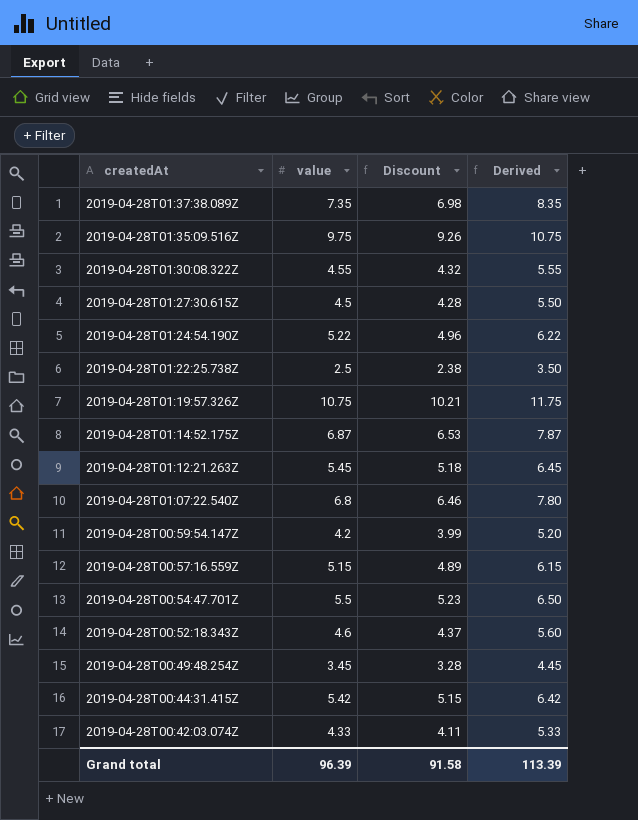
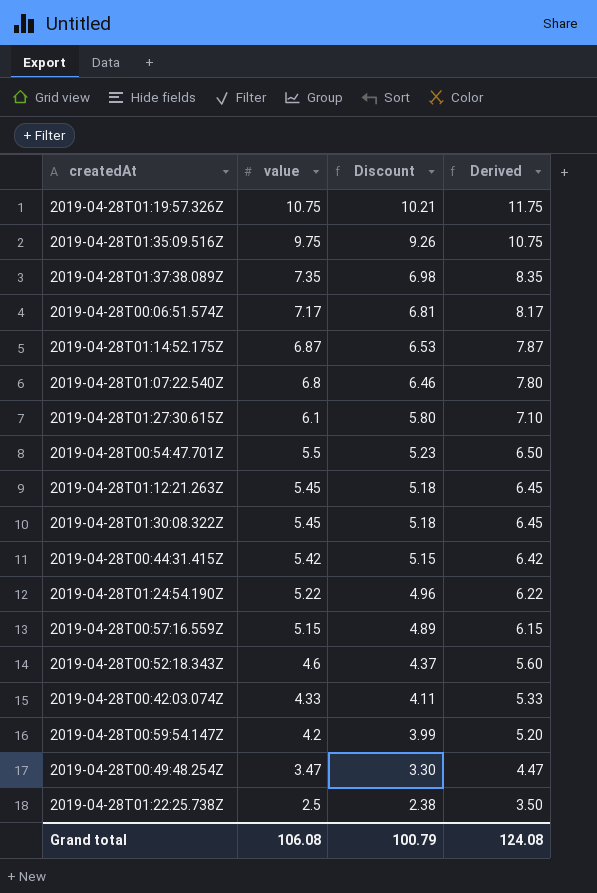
row order: createdAt descending -> value descending
row 2019-04-28T00:06:51.574Z: none -> 7.17 | 6.81 | 8.17
2019-04-28T01:27:30.615Z | value: 4.5 -> 6.1
2019-04-28T01:27:30.615Z | Discount: 4.28 -> 5.80
2019-04-28T01:27:30.615Z | Derived: 5.50 -> 7.10
2019-04-28T01:30:08.322Z | value: 4.55 -> 5.45
2019-04-28T01:30:08.322Z | Discount: 4.32 -> 5.18
2019-04-28T01:30:08.322Z | Derived: 5.55 -> 6.45
2019-04-28T00:49:48.254Z | value: 3.45 -> 3.47
2019-04-28T00:49:48.254Z | Discount: 3.28 -> 3.30
2019-04-28T00:49:48.254Z | Derived: 4.45 -> 4.47
Grand total | value: 96.39 -> 106.08
Grand total | Discount: 91.58 -> 100.79
Grand total | Derived: 113.39 -> 124.08

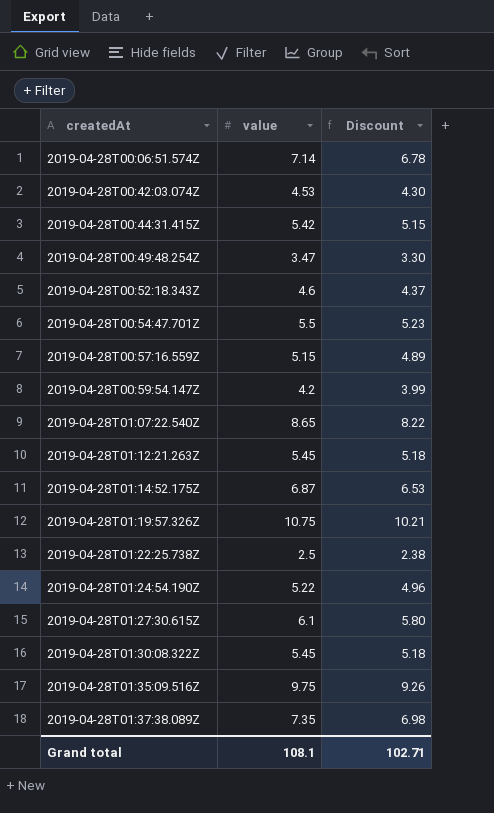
row order: value descending -> createdAt ascending
column Derived | formula: [value] + 1 -> none
2019-04-28T00:06:51.574Z | value: 7.17 -> 7.14
2019-04-28T00:06:51.574Z | Discount: 6.81 -> 6.78
2019-04-28T00:42:03.074Z | value: 4.33 -> 4.53
2019-04-28T00:42:03.074Z | Discount: 4.11 -> 4.30
2019-04-28T01:07:22.540Z | value: 6.8 -> 8.65
2019-04-28T01:07:22.540Z | Discount: 6.46 -> 8.22
Grand total | value: 106.08 -> 108.1
Grand total | Discount: 100.79 -> 102.71

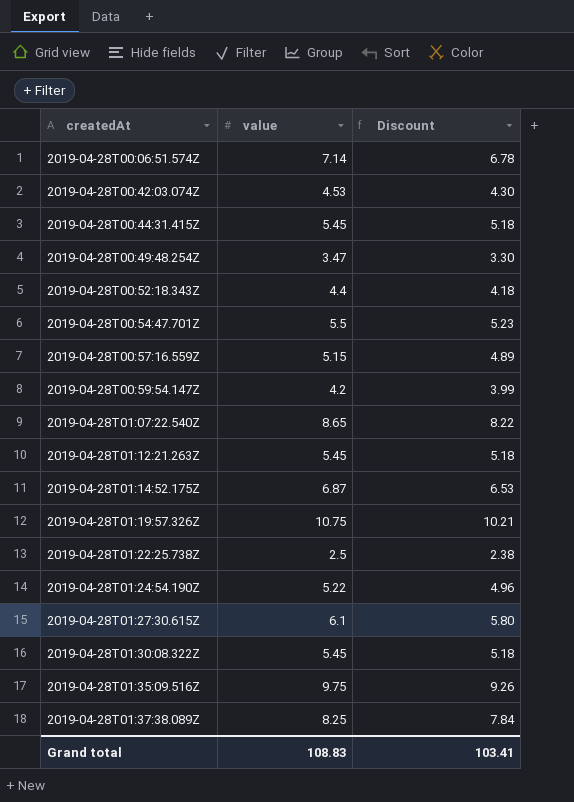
2019-04-28T00:44:31.415Z | value: 5.42 -> 5.45
2019-04-28T00:44:31.415Z | Discount: 5.15 -> 5.18
2019-04-28T00:52:18.343Z | value: 4.6 -> 4.4
2019-04-28T00:52:18.343Z | Discount: 4.37 -> 4.18
2019-04-28T01:37:38.089Z | value: 7.35 -> 8.25
2019-04-28T01:37:38.089Z | Discount: 6.98 -> 7.84
Grand total | value: 108.1 -> 108.83
Grand total | Discount: 102.71 -> 103.41

